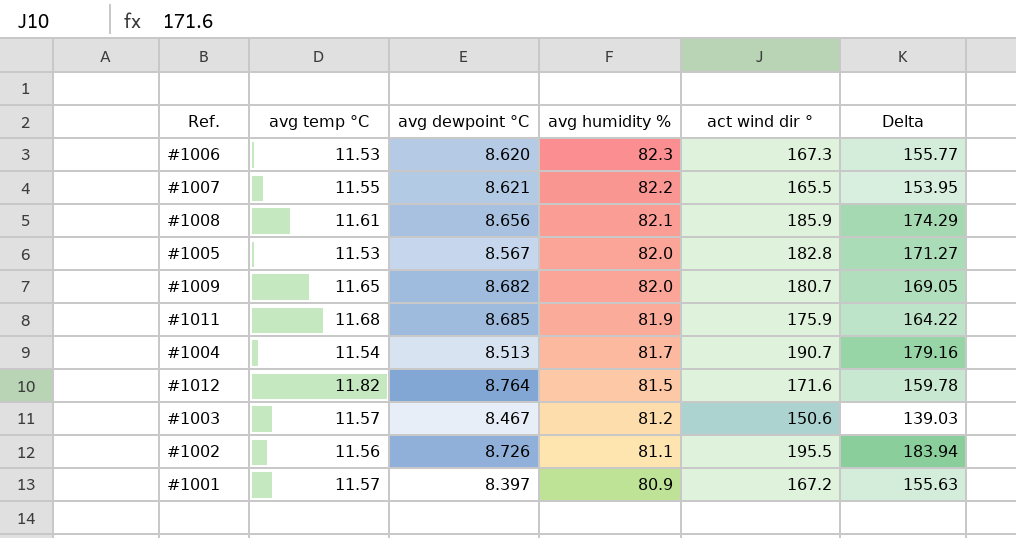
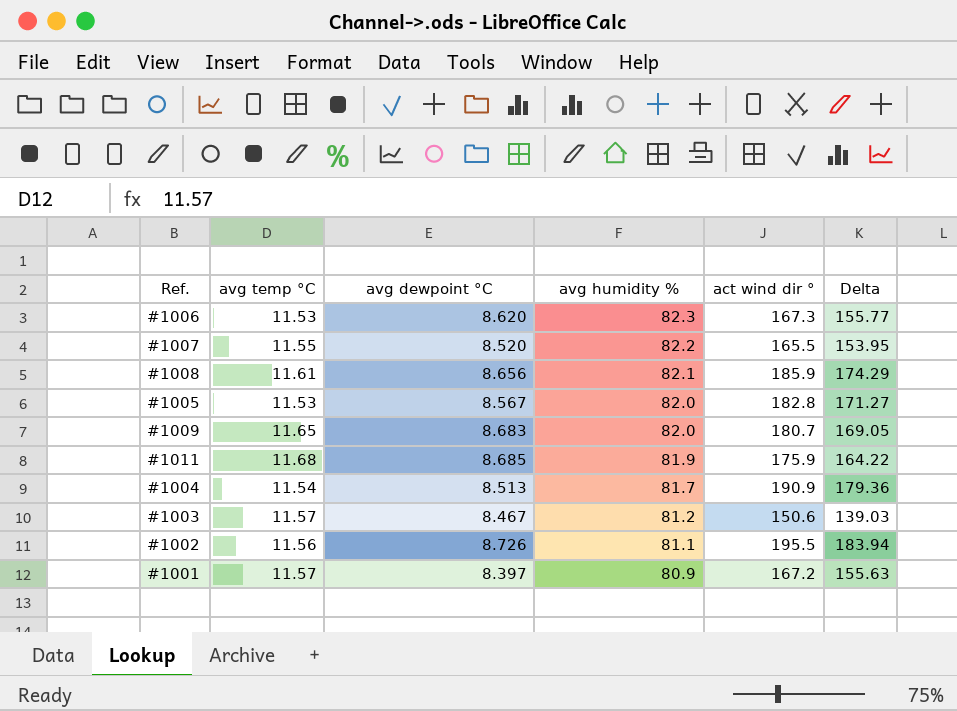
row #1012: 11.82 | 8.764 | 81.5 | 171.6 | 159.78 -> none
#1007 | avg dewpoint °C: 8.621 -> 8.520
#1009 | avg dewpoint °C: 8.682 -> 8.683
#1004 | act wind dir °: 190.7 -> 190.9
#1004 | Delta: 179.16 -> 179.36

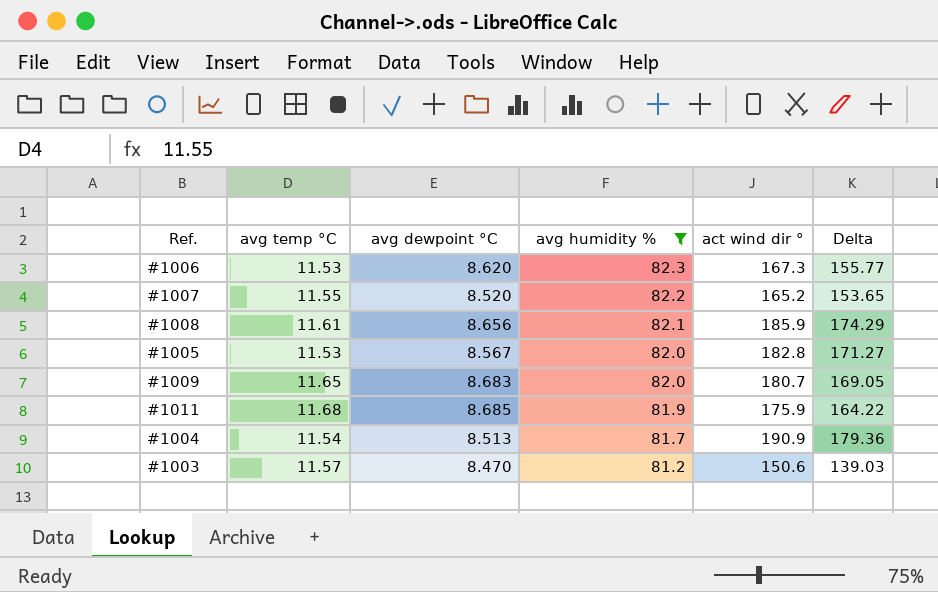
filter: none -> avg humidity % >= 81.2
#1007 | act wind dir °: 165.5 -> 165.2
#1007 | Delta: 153.95 -> 153.65
#1003 | avg dewpoint °C: 8.467 -> 8.470

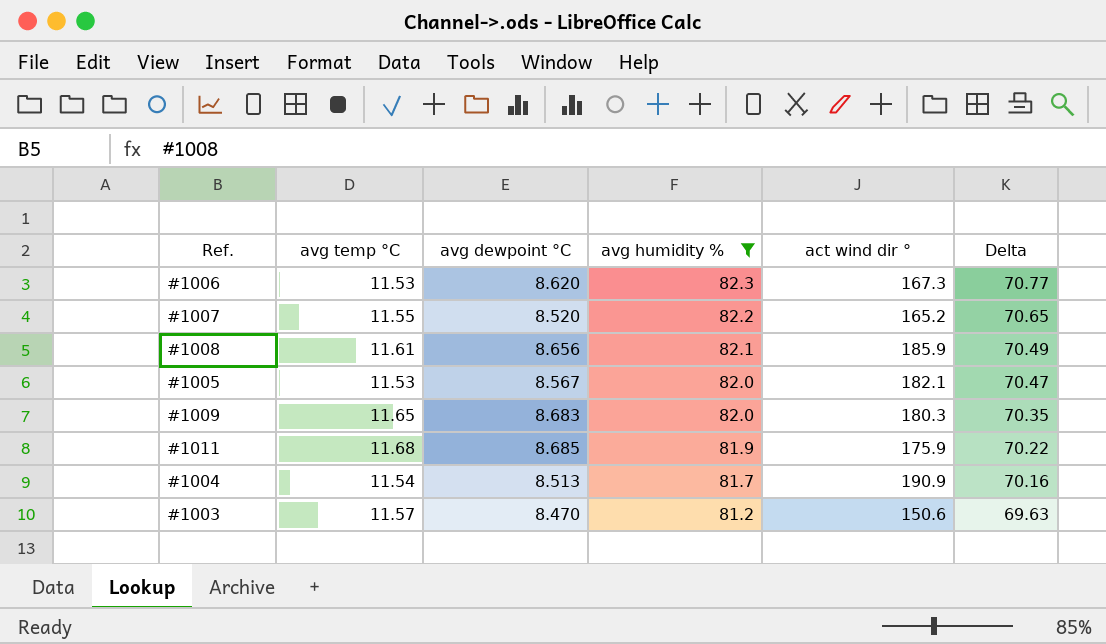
column Delta | formula: [act wind dir °] - [avg temp °C] -> [avg humidity %] - [avg temp °C]
#1005 | act wind dir °: 182.8 -> 182.1
#1009 | act wind dir °: 180.7 -> 180.3

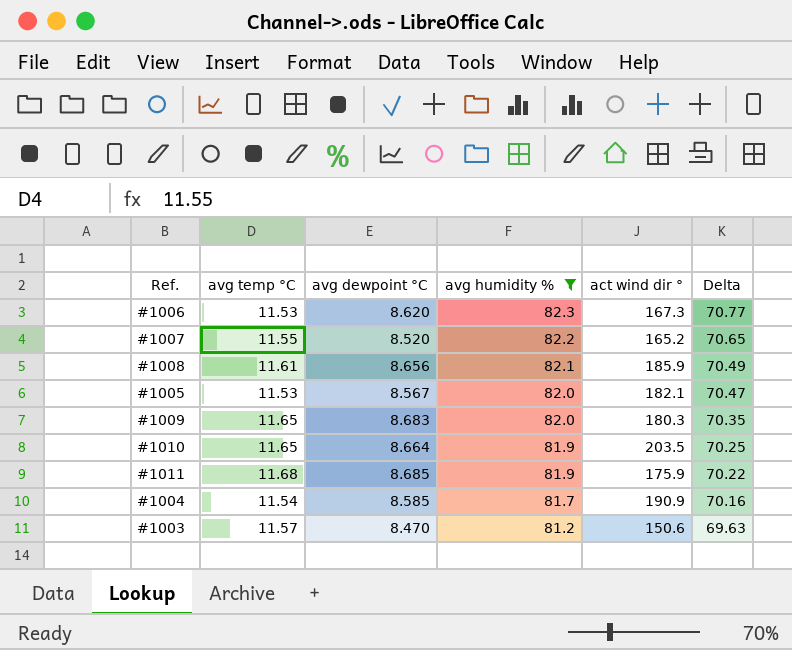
row #1010: none -> 11.65 | 8.664 | 81.9 | 203.5 | 70.25
#1004 | avg dewpoint °C: 8.513 -> 8.585

